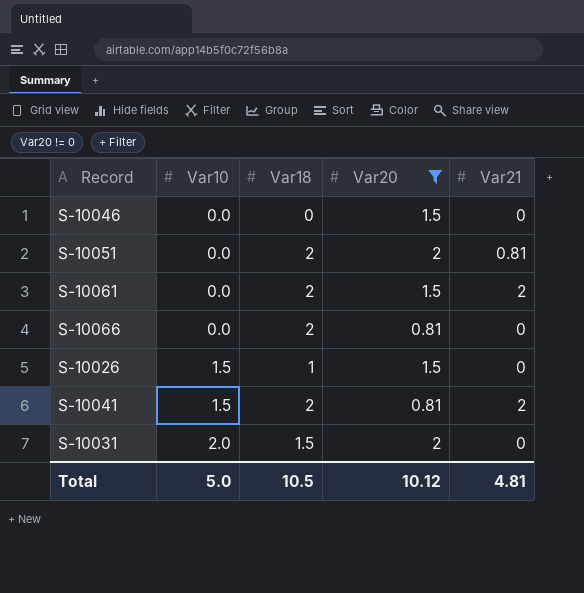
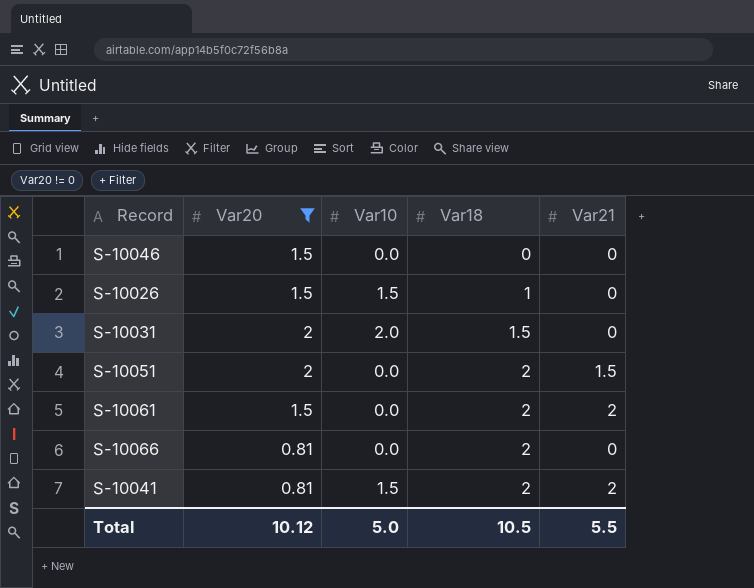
row order: Var10 ascending -> Var18 ascending
column Var20 | position: 4 -> 2
S-10051 | Var21: 0.81 -> 1.5
Total | Var21: 4.81 -> 5.5

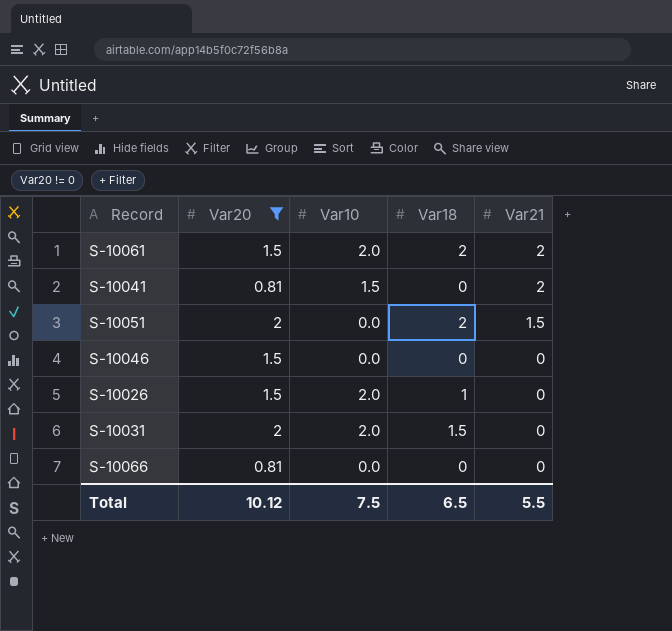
row order: Var18 ascending -> Var21 descending
S-10061 | Var10: 0.0 -> 2.0
S-10041 | Var18: 2 -> 0
S-10026 | Var10: 1.5 -> 2.0
S-10066 | Var18: 2 -> 0
Total | Var10: 5.0 -> 7.5
Total | Var18: 10.5 -> 6.5

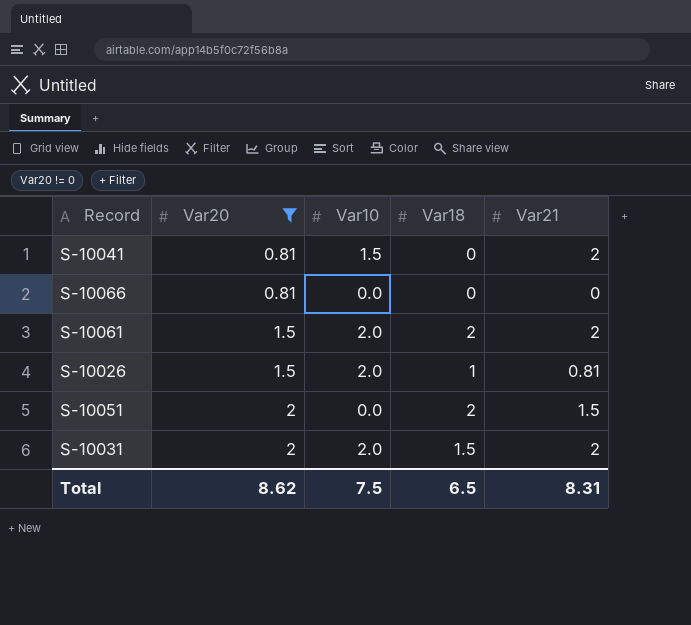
row order: Var21 descending -> Var20 ascending
row S-10046: 1.5 | 0.0 | 0 | 0 -> none
S-10026 | Var21: 0 -> 0.81
S-10031 | Var21: 0 -> 2
Total | Var20: 10.12 -> 8.62
Total | Var21: 5.5 -> 8.31

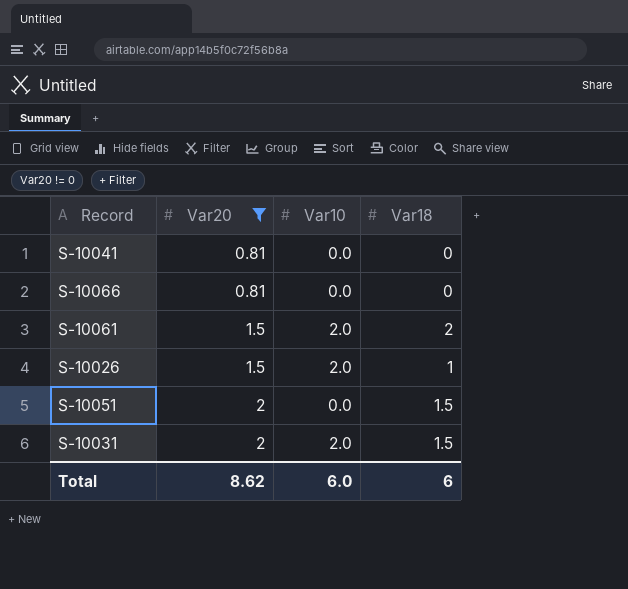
column Var21 | position: 5 -> none
S-10041 | Var10: 1.5 -> 0.0
S-10051 | Var18: 2 -> 1.5
Total | Var10: 7.5 -> 6.0
Total | Var18: 6.5 -> 6

